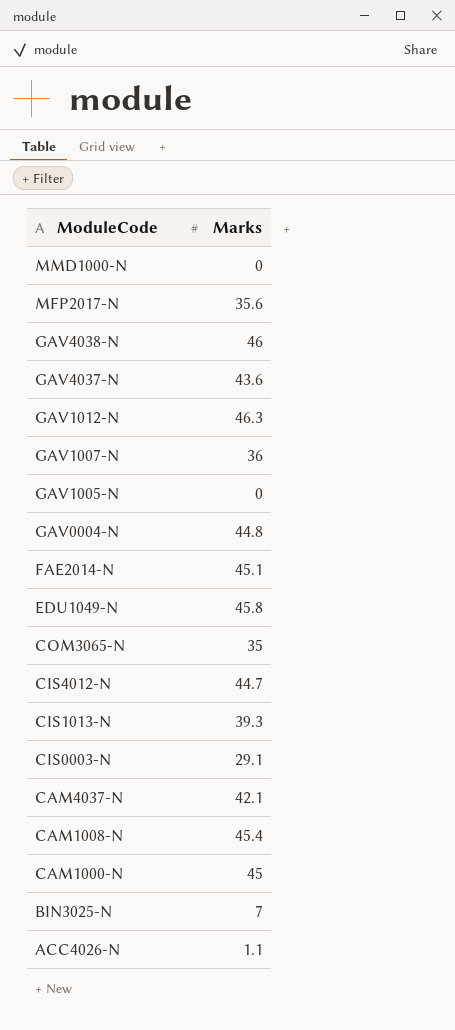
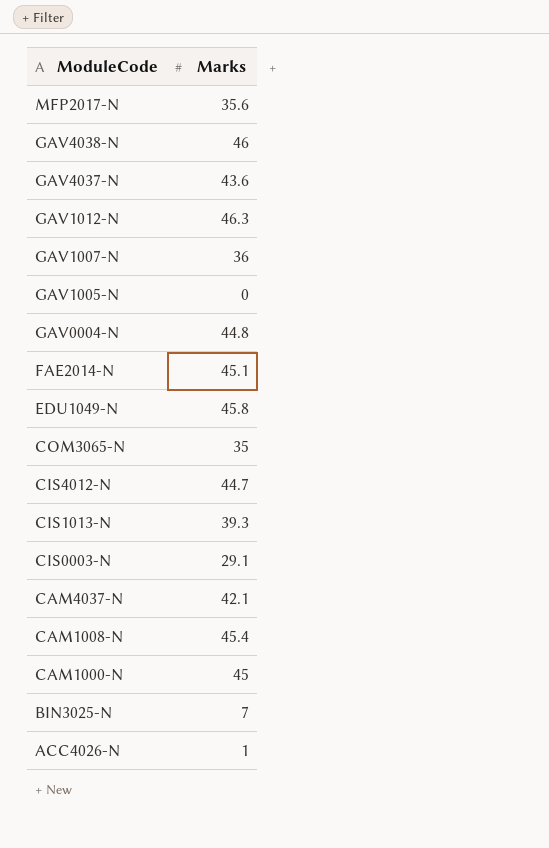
row MMD1000-N: 0 -> none
ACC4026-N | Marks: 1.1 -> 1

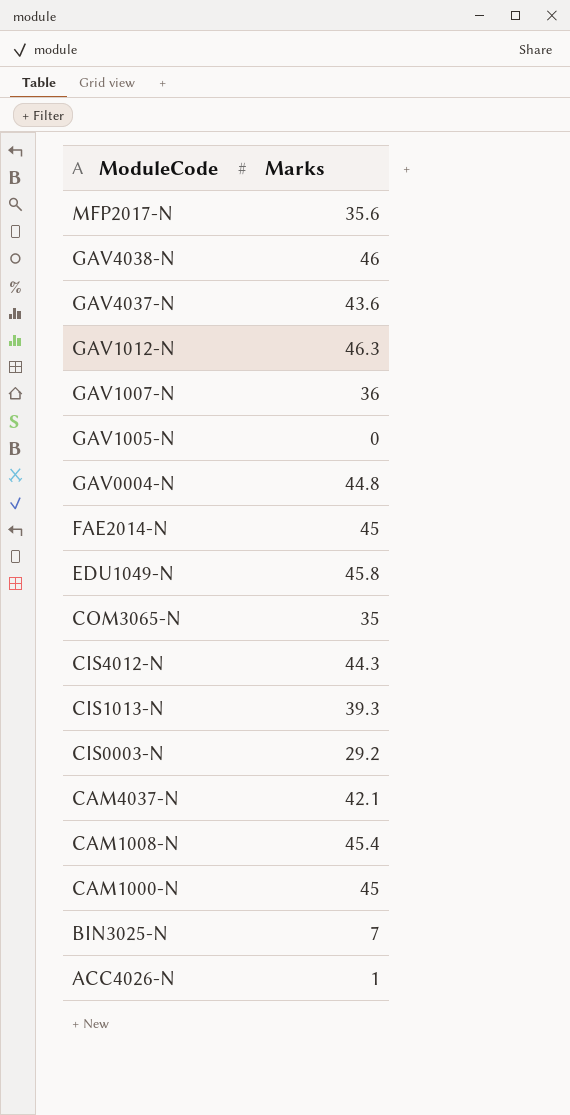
FAE2014-N | Marks: 45.1 -> 45
CIS4012-N | Marks: 44.7 -> 44.3
CIS0003-N | Marks: 29.1 -> 29.2

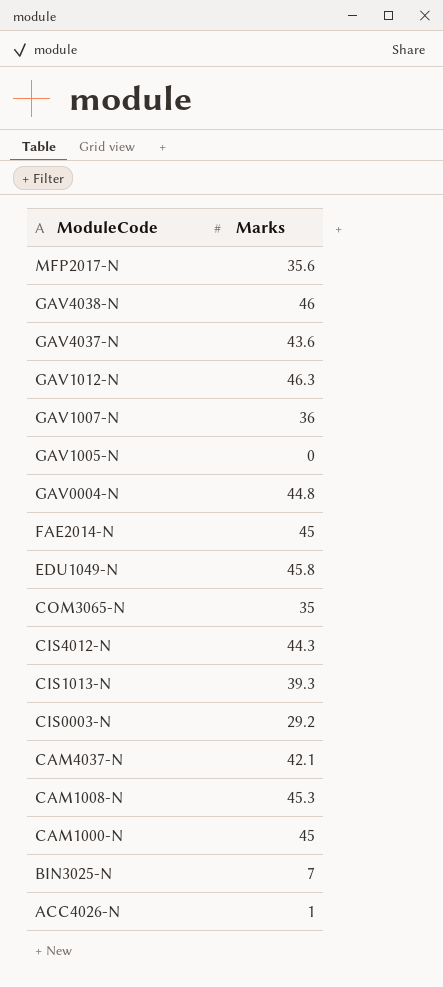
CAM1008-N | Marks: 45.4 -> 45.3

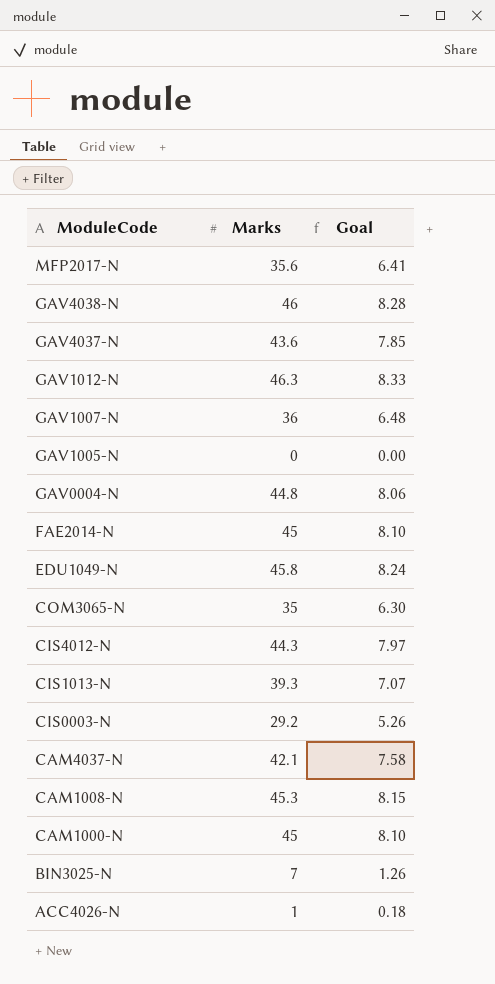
column Goal | formula: none -> [Marks] * 0.18

